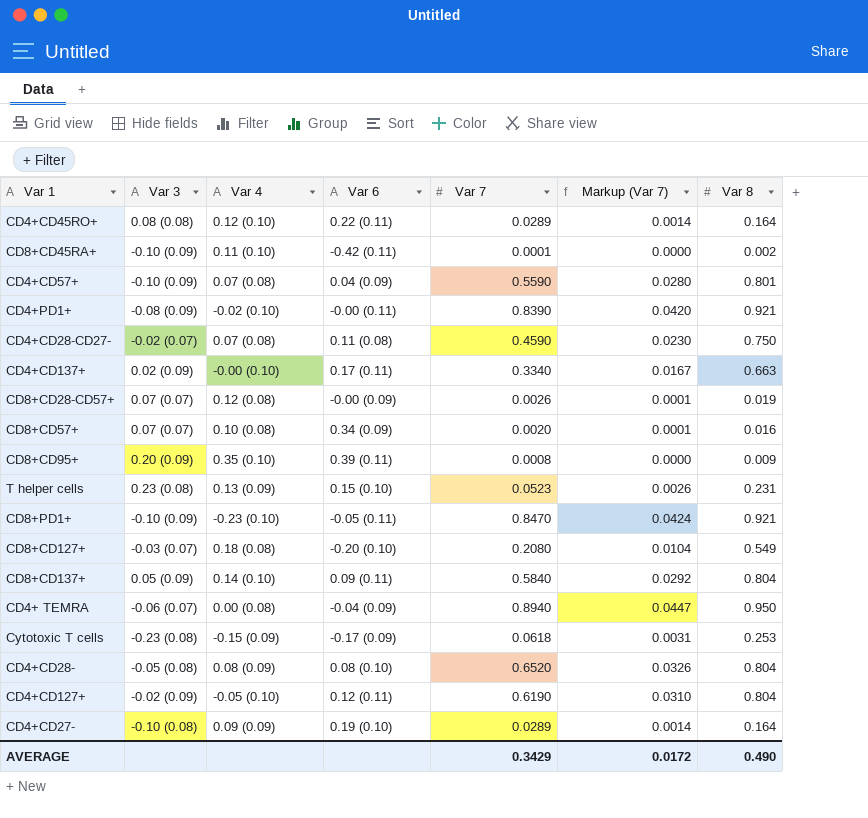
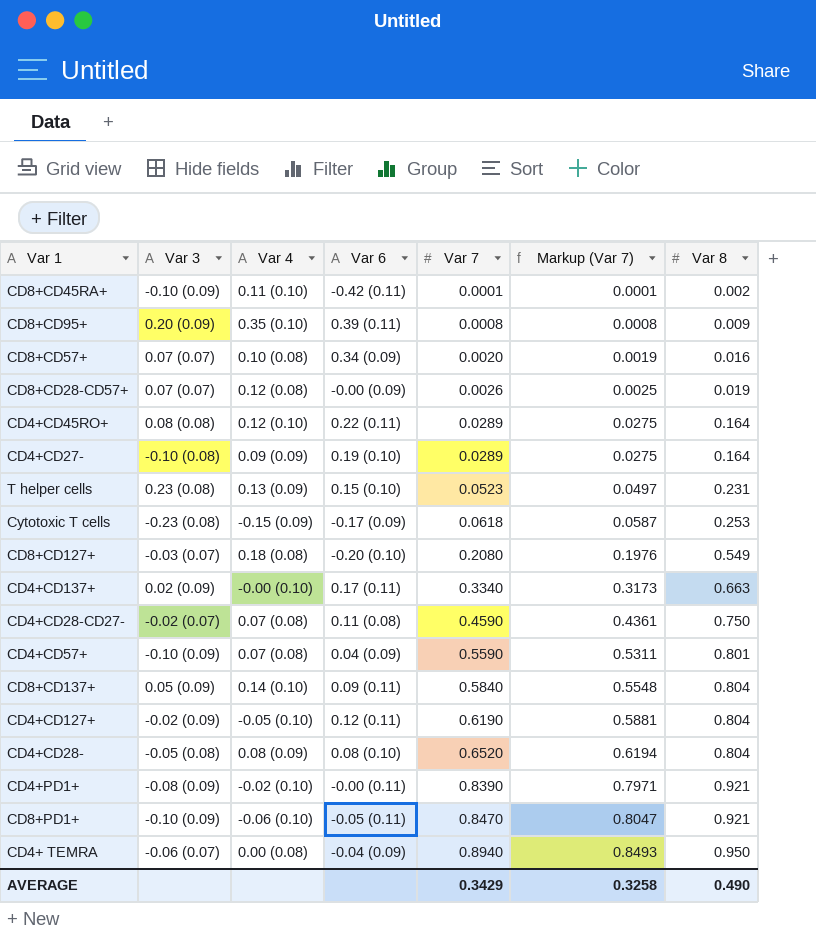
row order: none -> Var 7 ascending
column Markup (Var 7) | formula: [Var 7] * 0.05 -> [Var 7] * 0.95
CD8+PD1+ | Var 4: -0.23 (0.10) -> -0.06 (0.10)
AVERAGE | Markup (Var 7): 0.0172 -> 0.3258

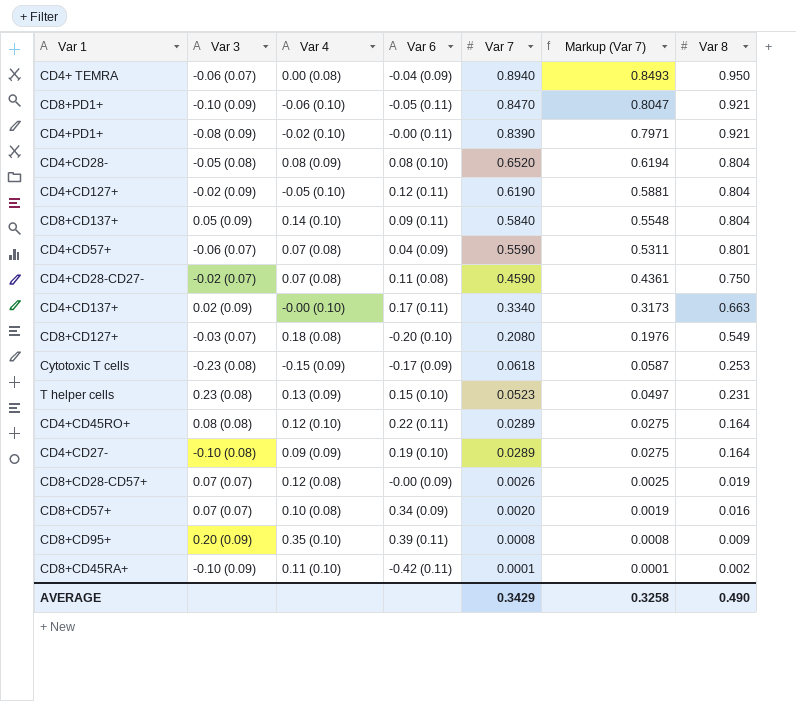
row order: Var 7 ascending -> Var 7 descending
CD4+CD57+ | Var 3: -0.10 (0.09) -> -0.06 (0.07)

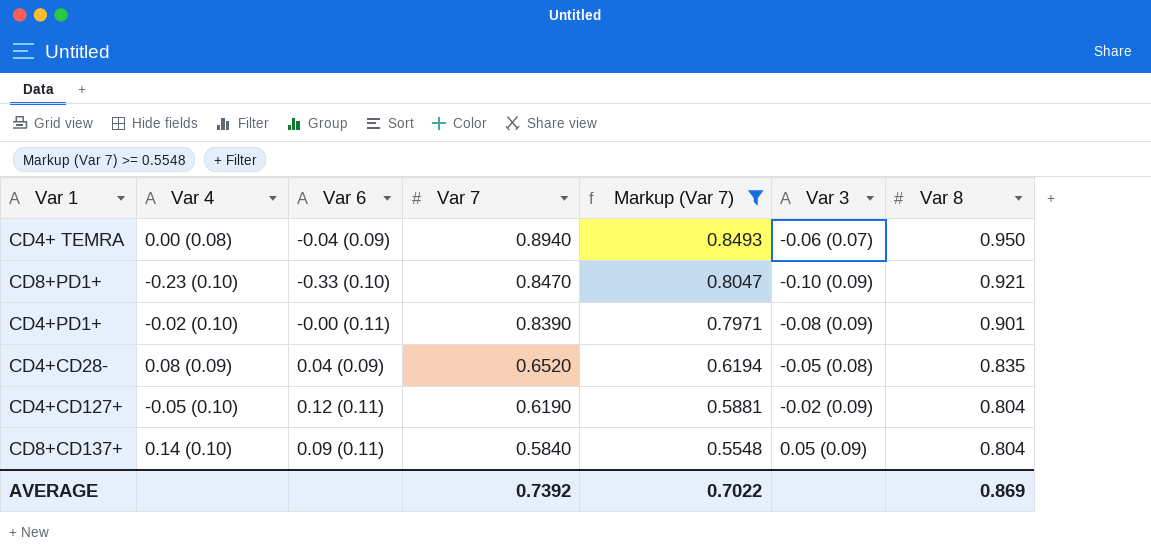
filter: none -> Markup (Var 7) >= 0.5548
column Var 3 | position: 2 -> 6
CD8+PD1+ | Var 4: -0.06 (0.10) -> -0.23 (0.10)
CD8+PD1+ | Var 6: -0.05 (0.11) -> -0.33 (0.10)
CD4+PD1+ | Var 8: 0.921 -> 0.901
CD4+CD28- | Var 6: 0.08 (0.10) -> 0.04 (0.09)
CD4+CD28- | Var 8: 0.804 -> 0.835
AVERAGE | Var 7: 0.3429 -> 0.7392
AVERAGE | Markup (Var 7): 0.3258 -> 0.7022
AVERAGE | Var 8: 0.490 -> 0.869

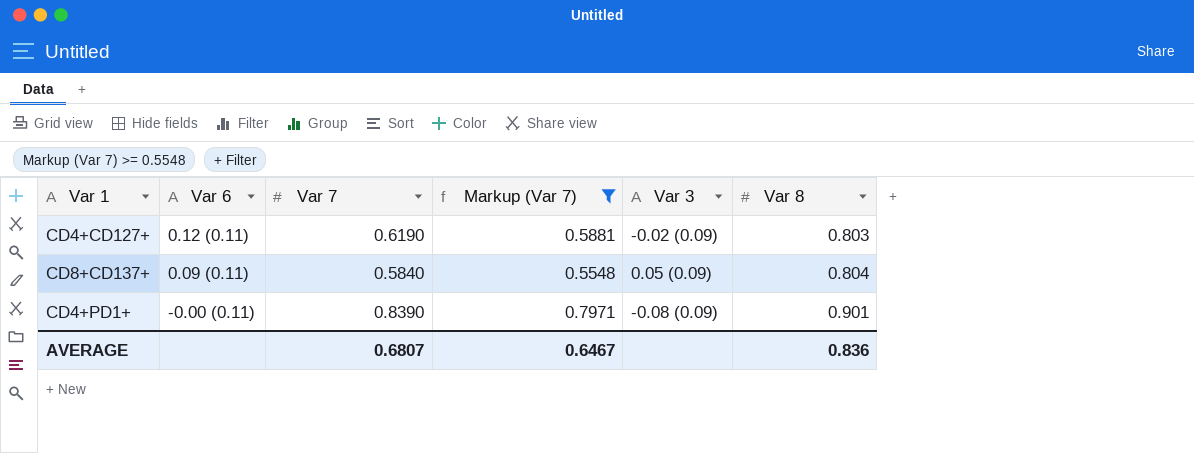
row order: Var 7 descending -> Var 8 ascending
column Var 4 | position: 2 -> none
row CD4+ TEMRA: 0.00 (0.08) | -0.04 (0.09) | 0.8940 | 0.8493 | -0.06 (0.07) | 0.950 -> none
row CD8+PD1+: -0.23 (0.10) | -0.33 (0.10) | 0.8470 | 0.8047 | -0.10 (0.09) | 0.921 -> none
row CD4+CD28-: 0.08 (0.09) | 0.04 (0.09) | 0.6520 | 0.6194 | -0.05 (0.08) | 0.835 -> none
CD4+CD127+ | Var 8: 0.804 -> 0.803
AVERAGE | Var 7: 0.7392 -> 0.6807
AVERAGE | Markup (Var 7): 0.7022 -> 0.6467
AVERAGE | Var 8: 0.869 -> 0.836

